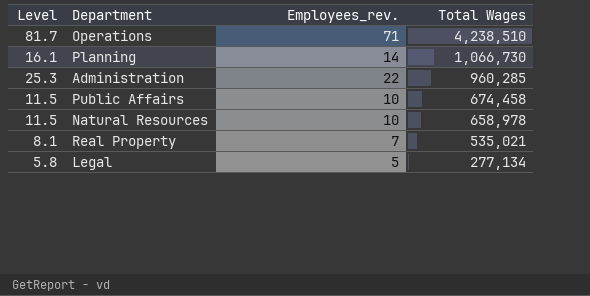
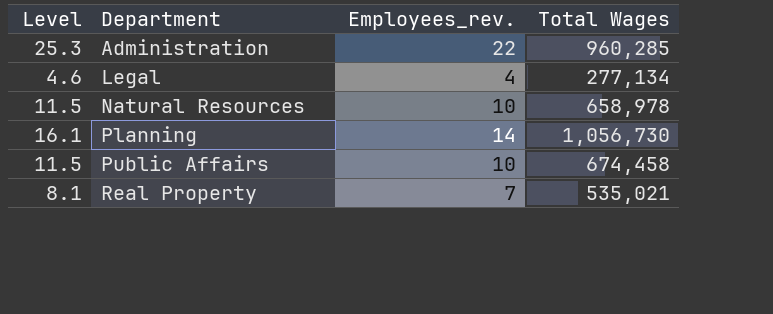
row order: Total Wages descending -> Department ascending
row Operations: 81.7 | 71 | 4,238,510 -> none
Legal | Level: 5.8 -> 4.6
Legal | Employees_rev.: 5 -> 4
Planning | Total Wages: 1,066,730 -> 1,056,730

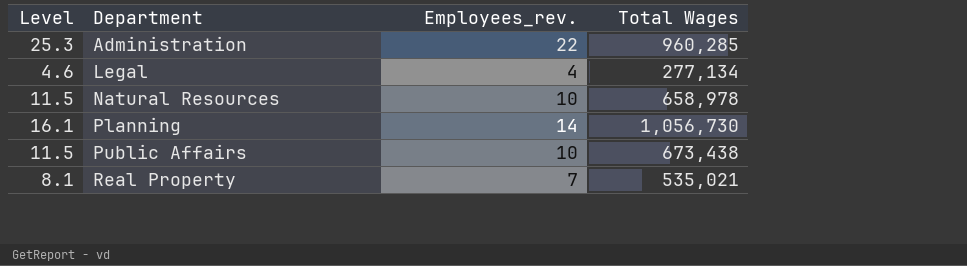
Public Affairs | Total Wages: 674,458 -> 673,438

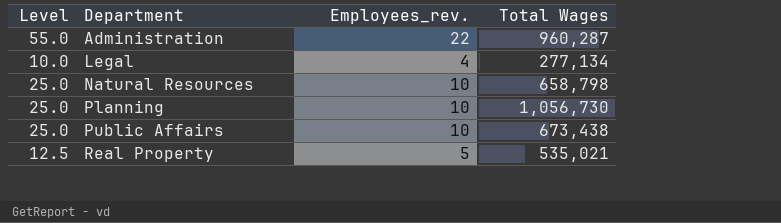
column Level | formula: [Employees_rev.] * 1.15 -> [Employees_rev.] * 2.5
Administration | Total Wages: 960,285 -> 960,287
Natural Resources | Total Wages: 658,978 -> 658,798
Planning | Employees_rev.: 14 -> 10
Real Property | Employees_rev.: 7 -> 5

